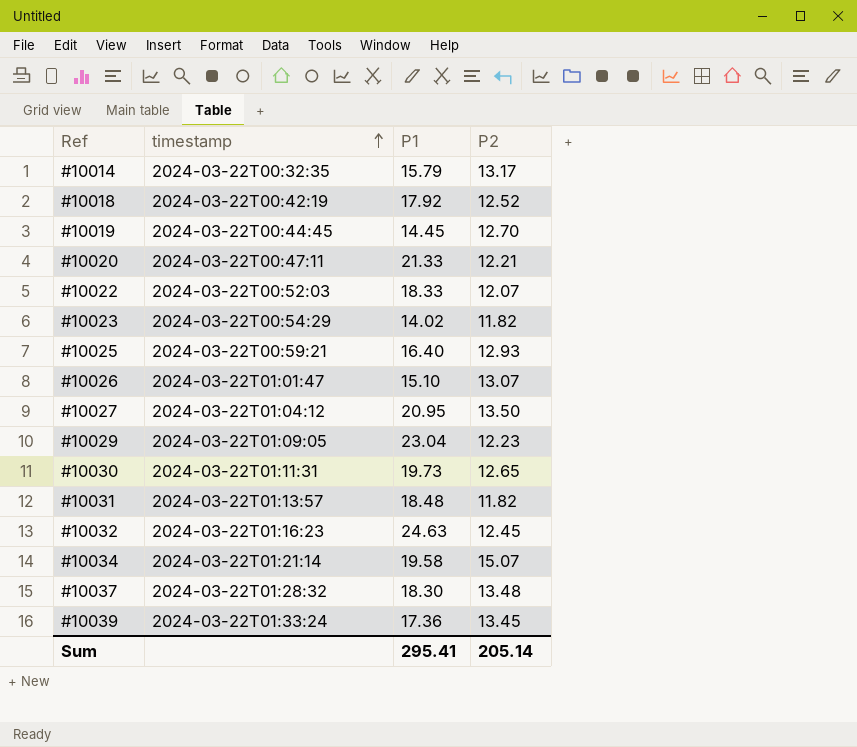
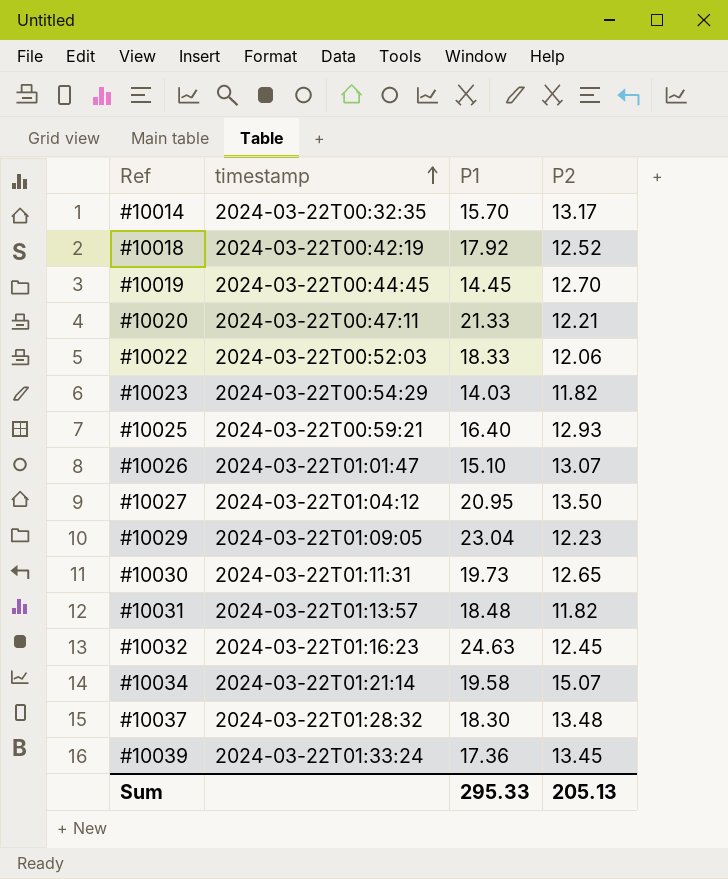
#10014 | P1: 15.79 -> 15.70
#10022 | P2: 12.07 -> 12.06
#10023 | P1: 14.02 -> 14.03
Sum | P1: 295.41 -> 295.33
Sum | P2: 205.14 -> 205.13

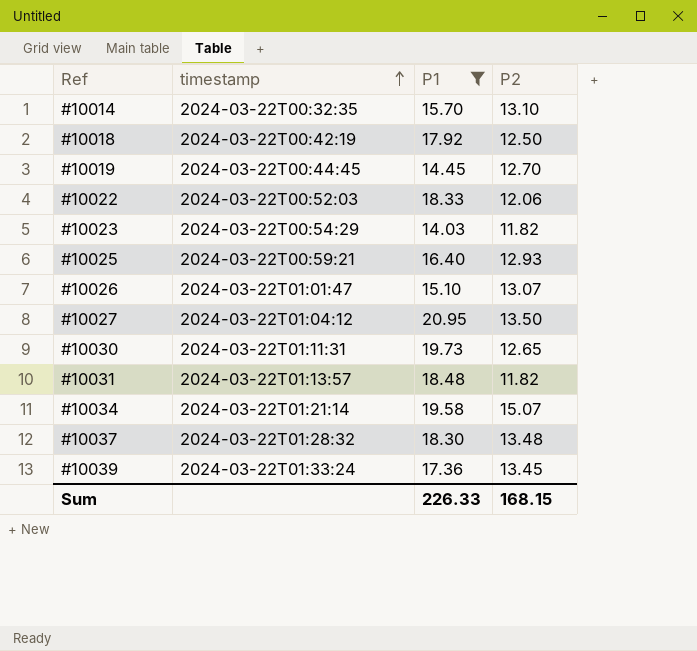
filter: none -> P1 <= 20.95
#10014 | P2: 13.17 -> 13.10
#10018 | P2: 12.52 -> 12.50
Sum | P1: 295.33 -> 226.33
Sum | P2: 205.13 -> 168.15

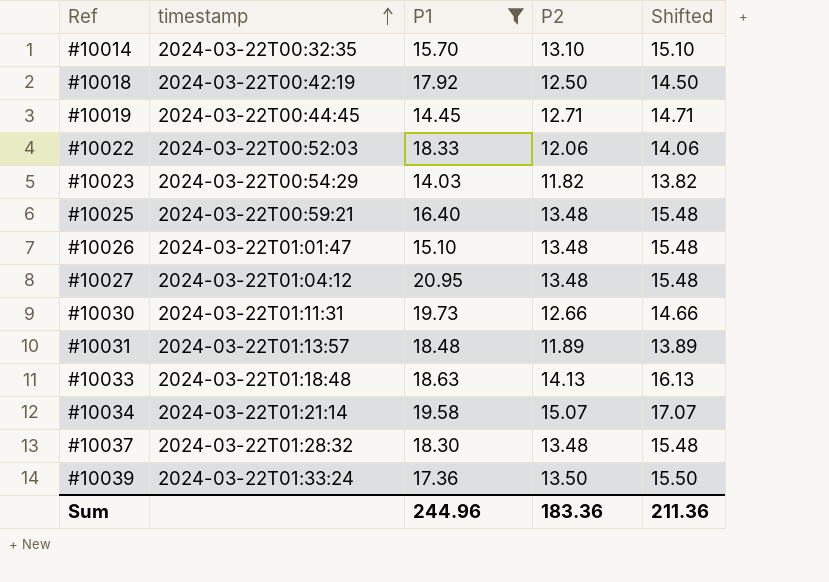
column Shifted | formula: none -> [P2] + 2
#10019 | P2: 12.70 -> 12.71
#10025 | P2: 12.93 -> 13.48
#10026 | P2: 13.07 -> 13.48
#10027 | P2: 13.50 -> 13.48
#10030 | P2: 12.65 -> 12.66
#10031 | P2: 11.82 -> 11.89
row #10033: none -> 2024-03-22T01:18:48 | 18.63 | 14.13 | 16.13
#10039 | P2: 13.45 -> 13.50
Sum | P1: 226.33 -> 244.96
Sum | P2: 168.15 -> 183.36

